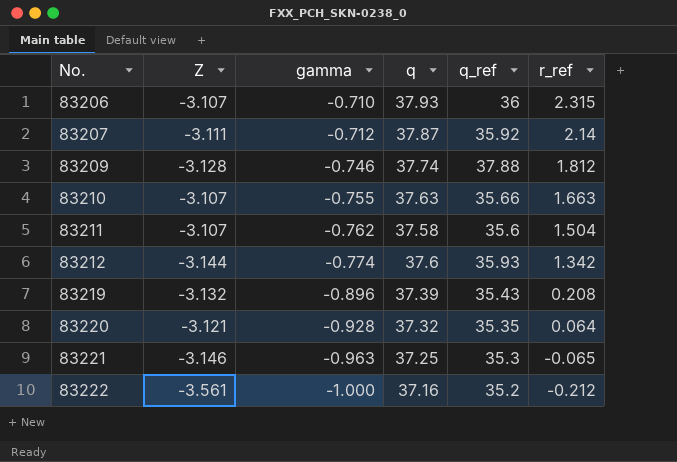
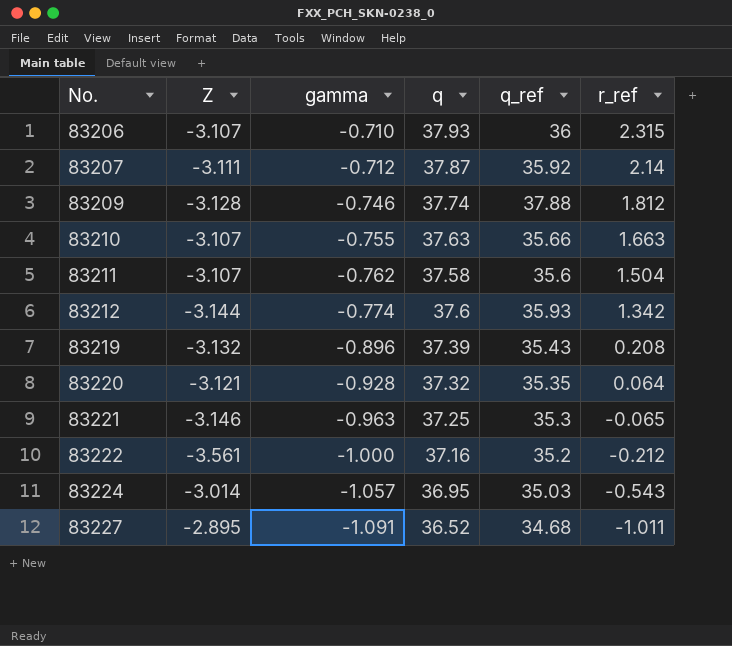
row 83224: none -> -3.014 | -1.057 | 36.95 | 35.03 | -0.543
row 83227: none -> -2.895 | -1.091 | 36.52 | 34.68 | -1.011

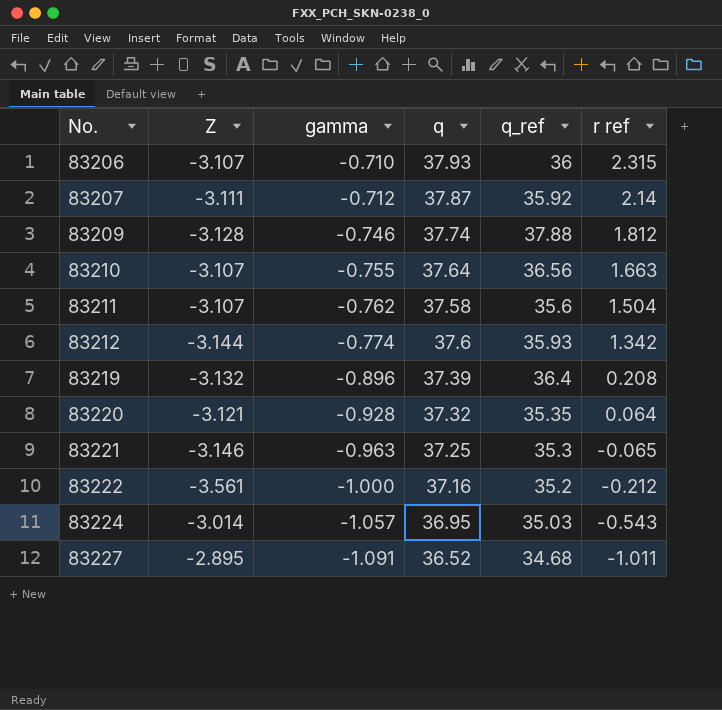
column name: r_ref -> r ref
83210 | q: 37.63 -> 37.64
83210 | q_ref: 35.66 -> 36.56
83219 | q_ref: 35.43 -> 36.4

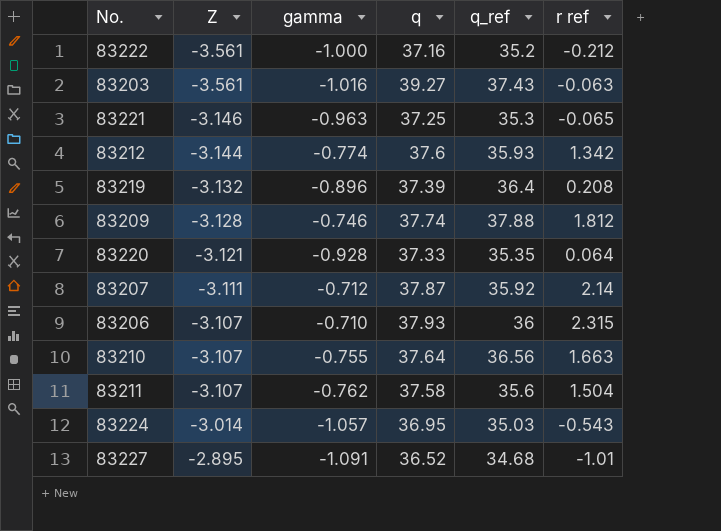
row order: No. ascending -> Z ascending
row 83203: none -> -3.561 | -1.016 | 39.27 | 37.43 | -0.063
83220 | q: 37.32 -> 37.33
83227 | r ref: -1.011 -> -1.01

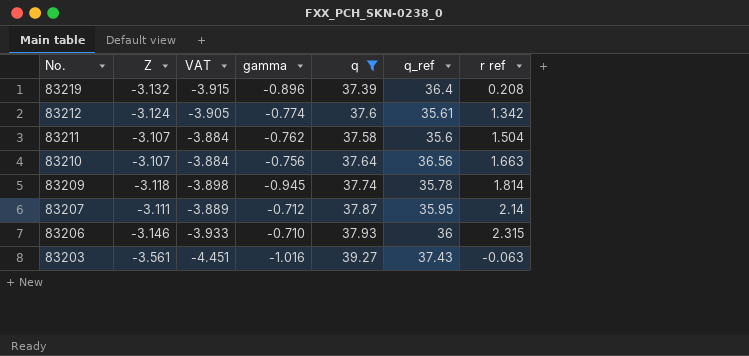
filter: none -> q >= 37.39
row order: Z ascending -> No. descending
column VAT | formula: none -> [Z] * 1.25
83212 | Z: -3.144 -> -3.124
83212 | q_ref: 35.93 -> 35.61
83210 | gamma: -0.755 -> -0.756
83209 | Z: -3.128 -> -3.118
83209 | gamma: -0.746 -> -0.945
83209 | q_ref: 37.88 -> 35.78
83209 | r ref: 1.812 -> 1.814
83207 | q_ref: 35.92 -> 35.95
83206 | Z: -3.107 -> -3.146

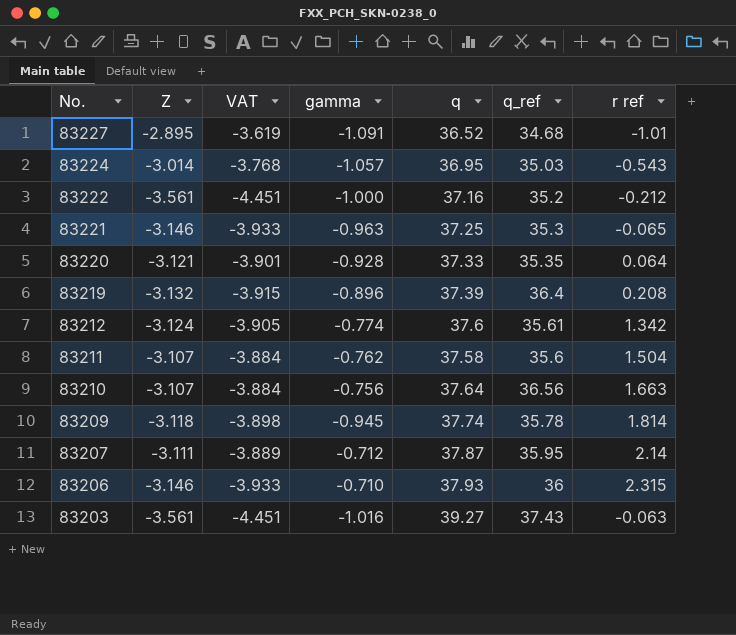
filter: q >= 37.39 -> none

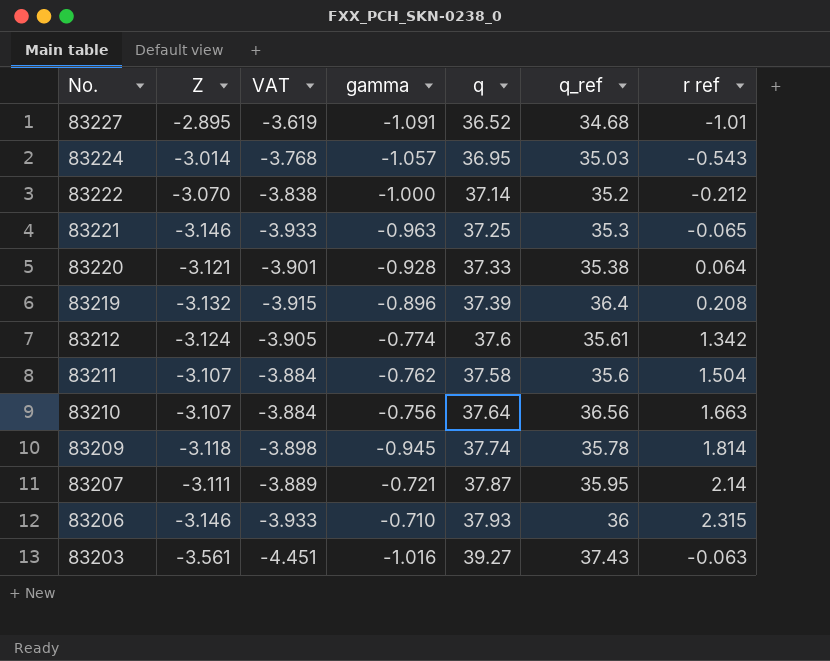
83222 | Z: -3.561 -> -3.070
83222 | VAT: -4.451 -> -3.838
83222 | q: 37.16 -> 37.14
83220 | q_ref: 35.35 -> 35.38
83207 | gamma: -0.712 -> -0.721

